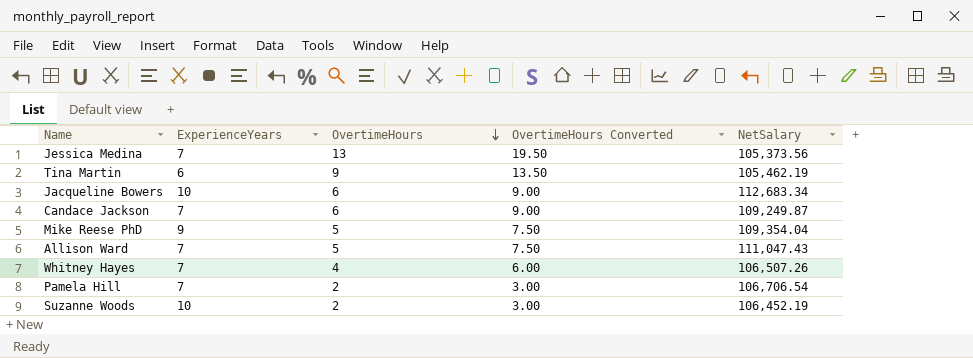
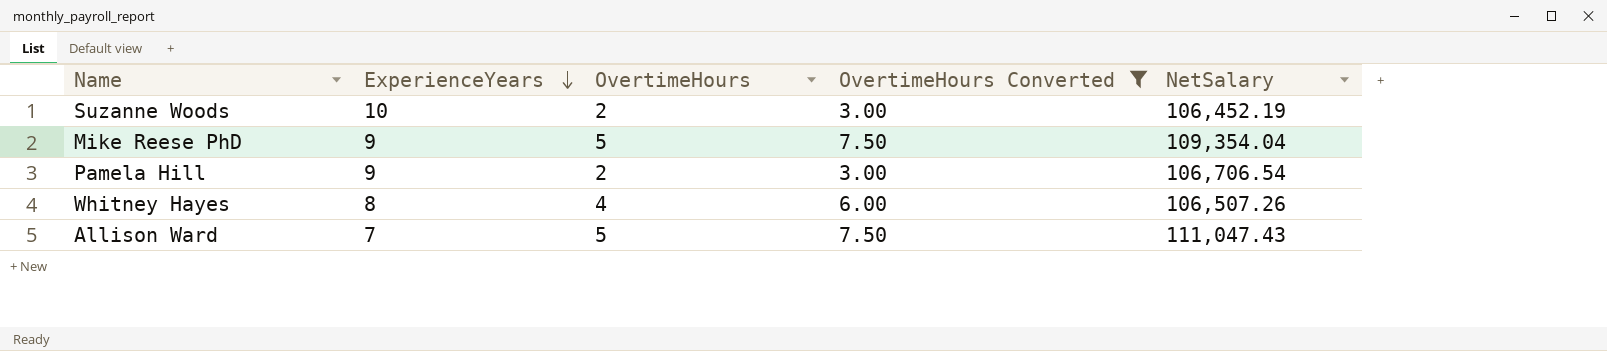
filter: none -> OvertimeHours Converted <= 7.50
row order: OvertimeHours descending -> ExperienceYears descending
Pamela Hill | ExperienceYears: 7 -> 9
Whitney Hayes | ExperienceYears: 7 -> 8

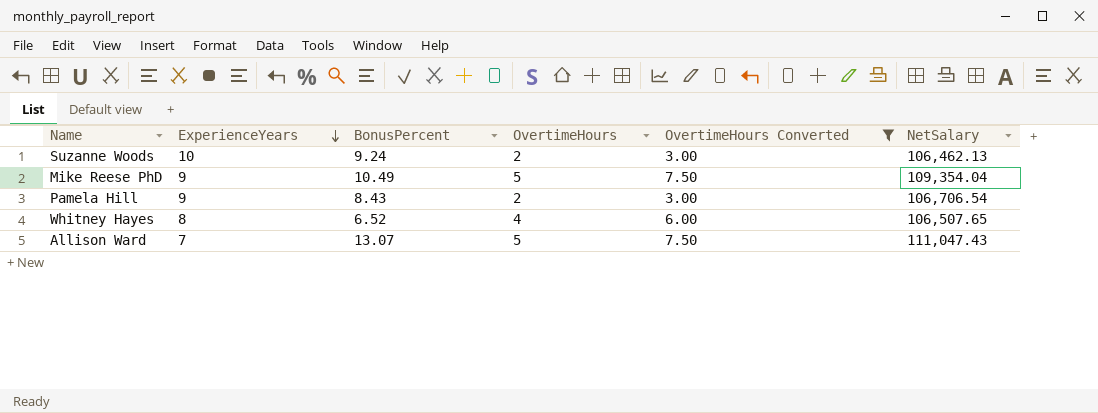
column BonusPercent | position: none -> 3
Suzanne Woods | NetSalary: 106,452.19 -> 106,462.13
Whitney Hayes | NetSalary: 106,507.26 -> 106,507.65

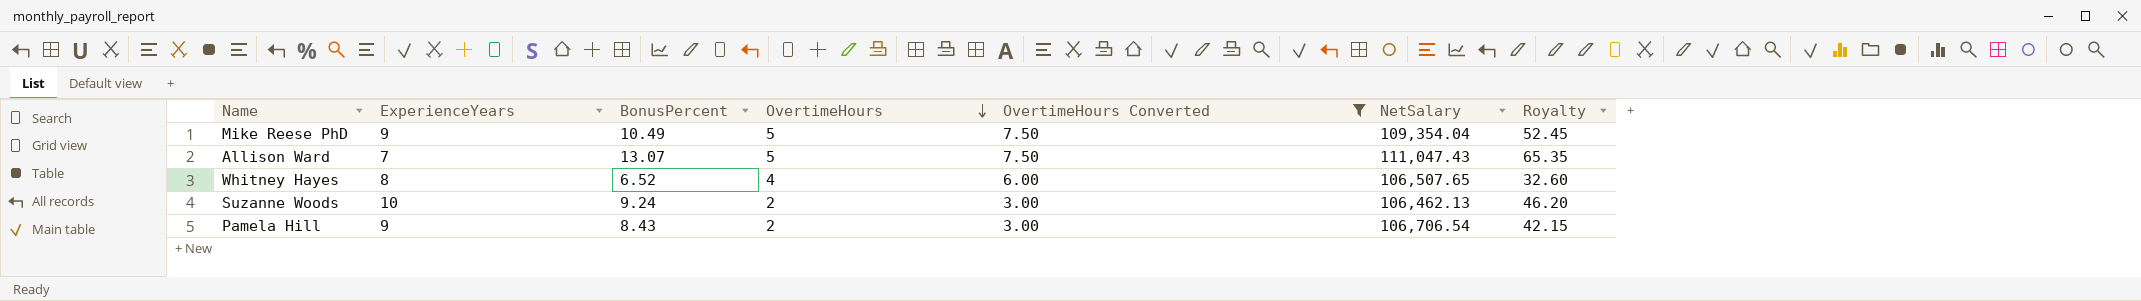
row order: ExperienceYears descending -> OvertimeHours descending
column Royalty | formula: none -> [BonusPercent] * 5

